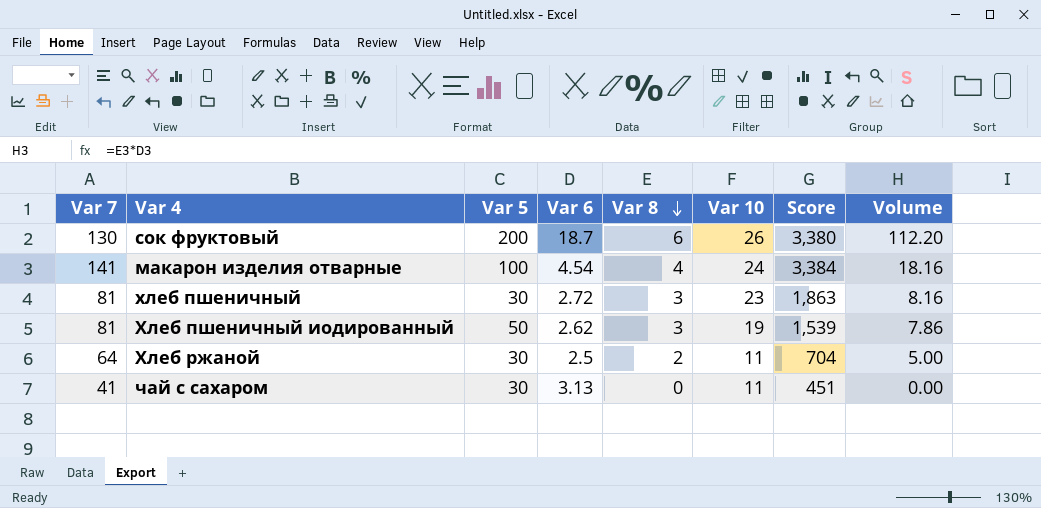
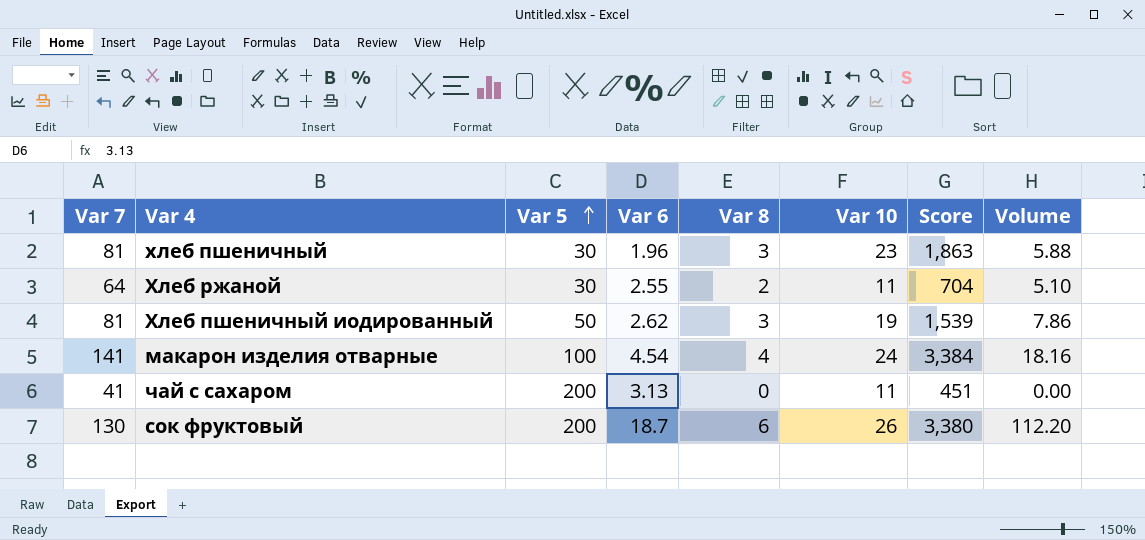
row order: Var 8 descending -> Var 5 ascending
хлеб пшеничный | Var 6: 2.72 -> 1.96
хлеб пшеничный | Volume: 8.16 -> 5.88
Хлеб ржаной | Var 6: 2.5 -> 2.55
Хлеб ржаной | Volume: 5.00 -> 5.10
чай с сахаром | Var 5: 30 -> 200

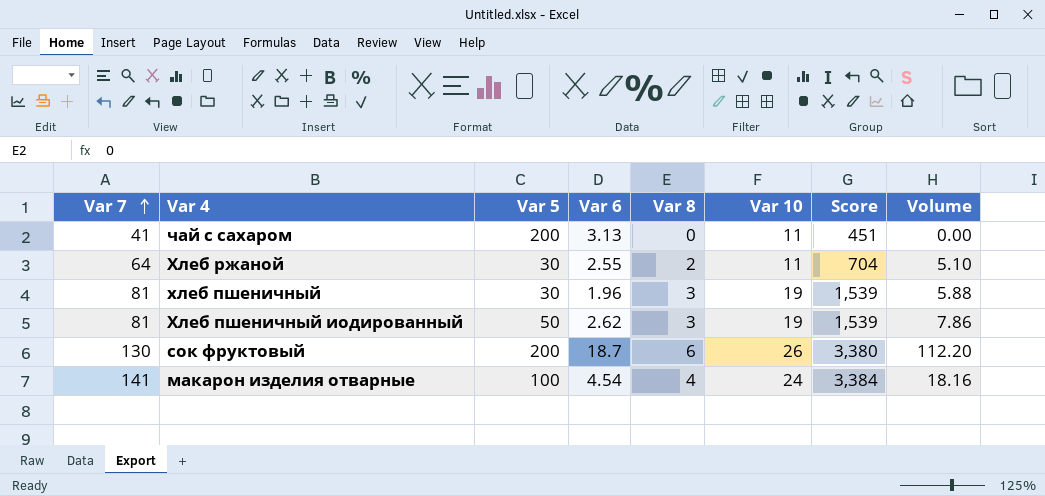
row order: Var 5 ascending -> Var 7 ascending
хлеб пшеничный | Var 10: 23 -> 19
хлеб пшеничный | Score: 1,863 -> 1,539

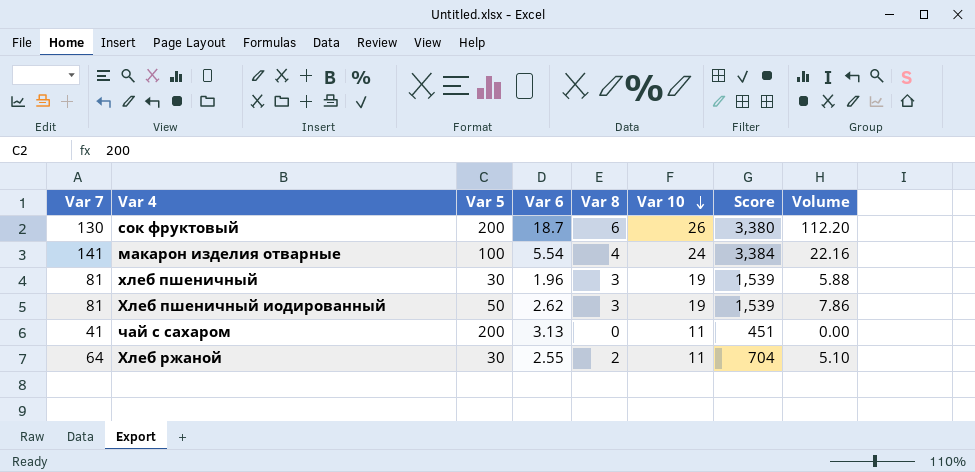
row order: Var 7 ascending -> Var 10 descending
макарон изделия отварные | Var 6: 4.54 -> 5.54
макарон изделия отварные | Volume: 18.16 -> 22.16

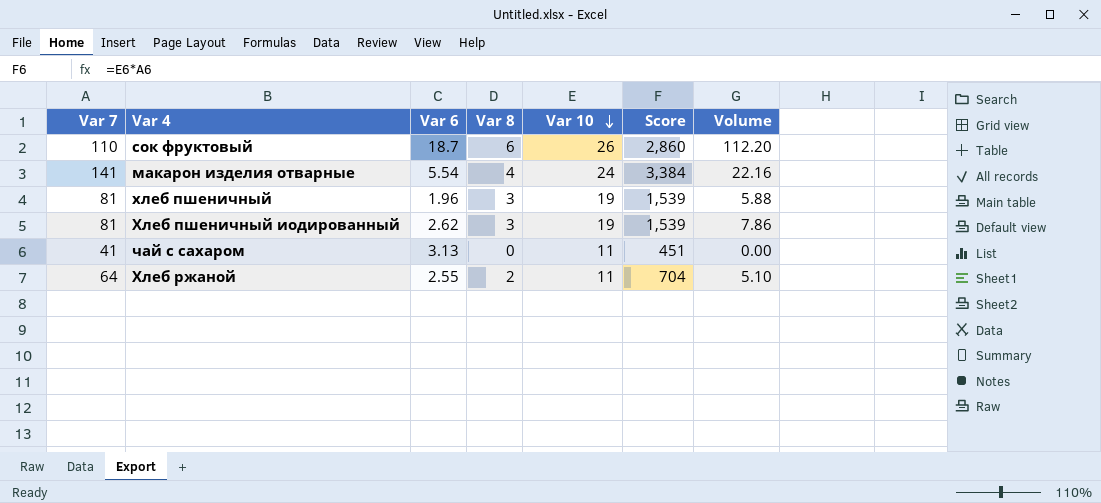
column Var 5 | position: 3 -> none
сок фруктовый | Var 7: 130 -> 110
сок фруктовый | Score: 3,380 -> 2,860

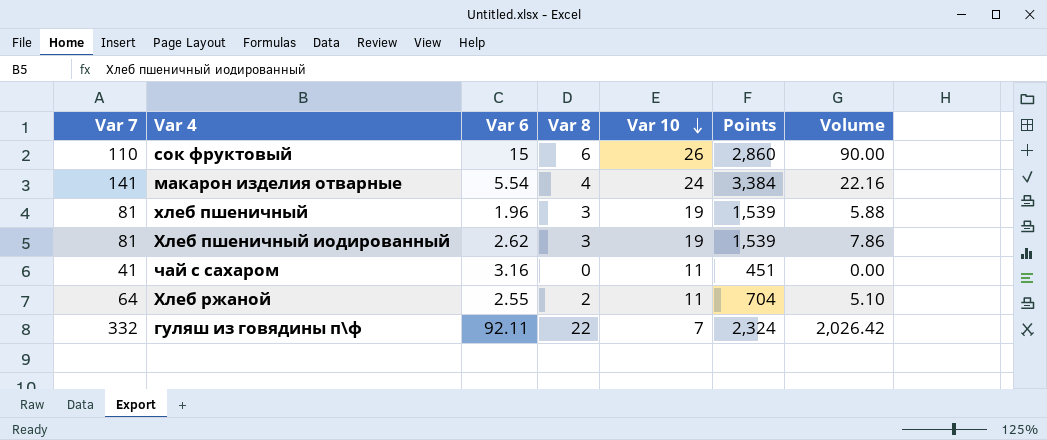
column name: Score -> Points
сок фруктовый | Var 6: 18.7 -> 15
сок фруктовый | Volume: 112.20 -> 90.00
чай с сахаром | Var 6: 3.13 -> 3.16
row гуляш из говядины п\ф: none -> 332 | 92.11 | 22 | 7 | 2,324 | 2,026.42

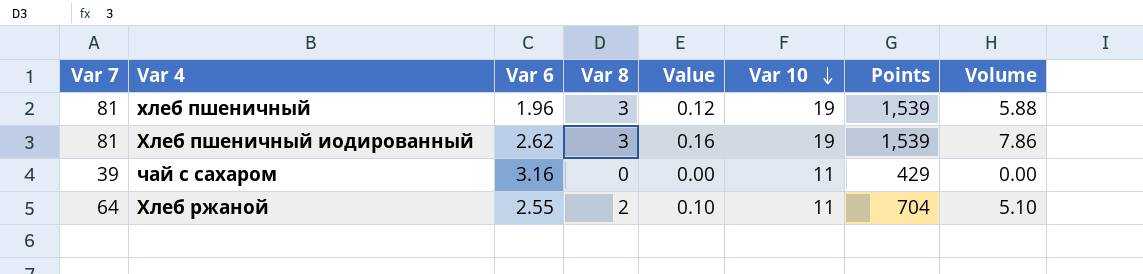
column Value | formula: none -> [Volume] * 0.02
row сок фруктовый: 110 | 15 | 6 | 26 | 2,860 | 90.00 -> none
row макарон изделия отварные: 141 | 5.54 | 4 | 24 | 3,384 | 22.16 -> none
row гуляш из говядины п\ф: 332 | 92.11 | 22 | 7 | 2,324 | 2,026.42 -> none
чай с сахаром | Var 7: 41 -> 39
чай с сахаром | Points: 451 -> 429

